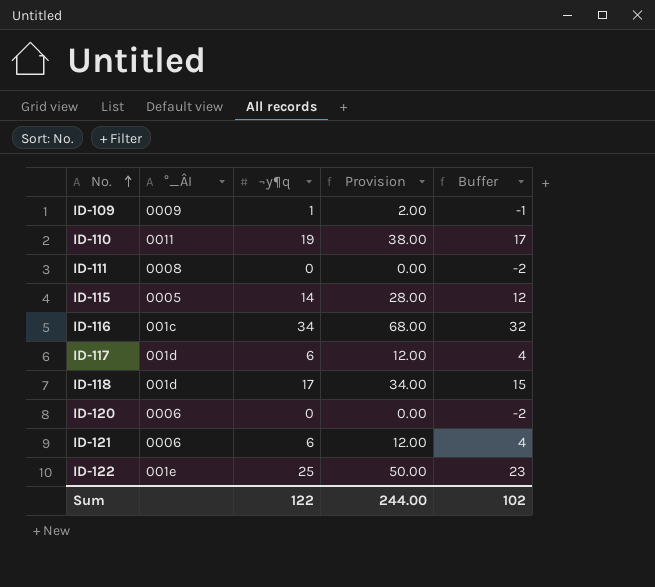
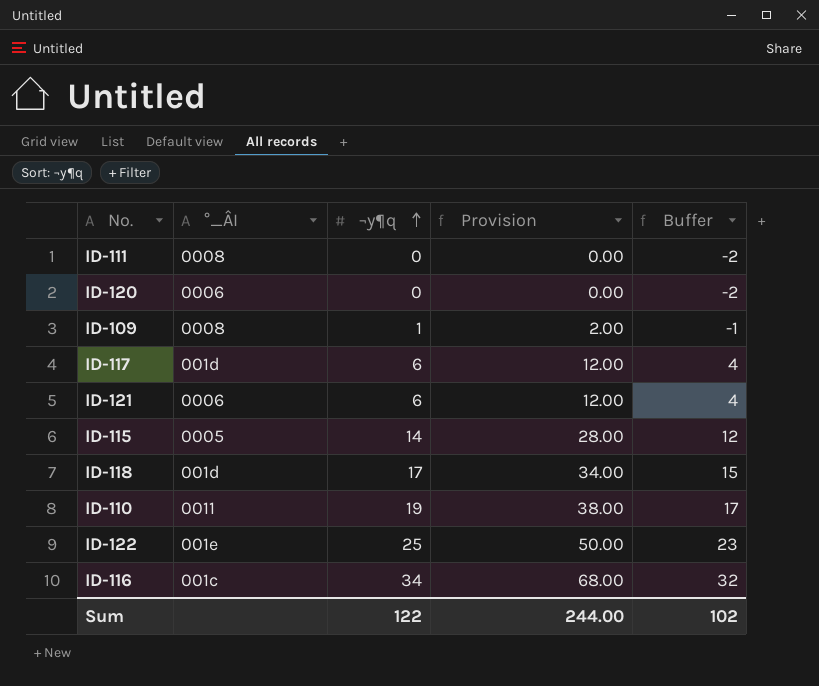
row order: No. ascending -> ¬y¶q ascending
ID-109 | °_ÂI: 0009 -> 0008

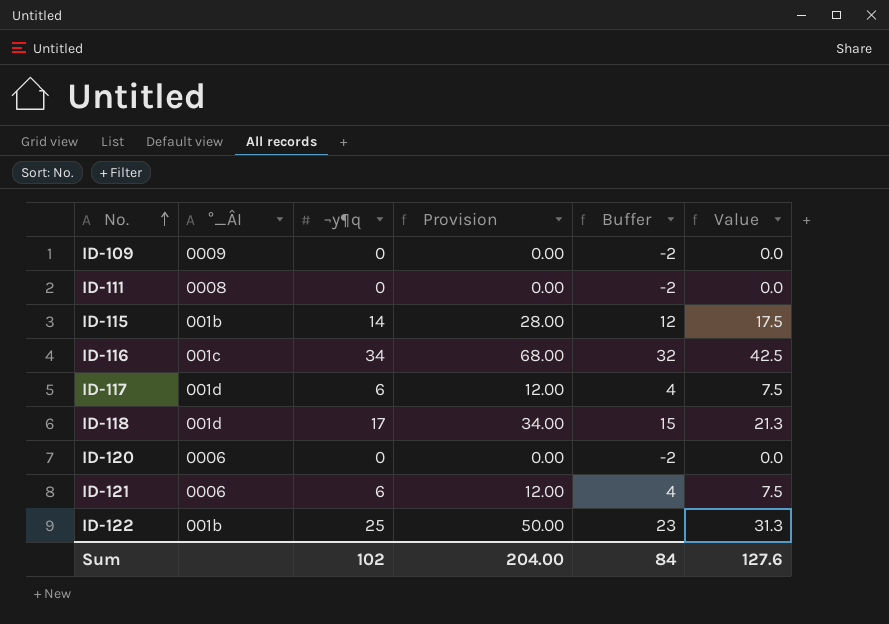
row order: ¬y¶q ascending -> No. ascending
column Value | formula: none -> [¬y¶q] * 1.25
row ID-110: 0011 | 19 | 38.00 | 17 -> none
ID-109 | °_ÂI: 0008 -> 0009
ID-109 | ¬y¶q: 1 -> 0
ID-109 | Provision: 2.00 -> 0.00
ID-109 | Buffer: -1 -> -2
ID-115 | °_ÂI: 0005 -> 001b
ID-122 | °_ÂI: 001e -> 001b
Sum | ¬y¶q: 122 -> 102
Sum | Provision: 244.00 -> 204.00
Sum | Buffer: 102 -> 84

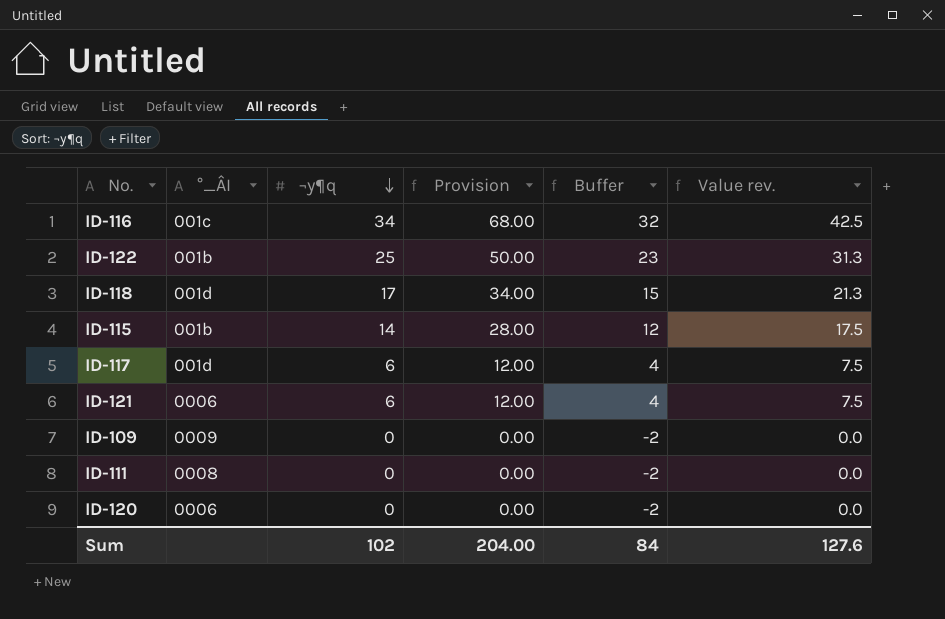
row order: No. ascending -> ¬y¶q descending
column name: Value -> Value rev.

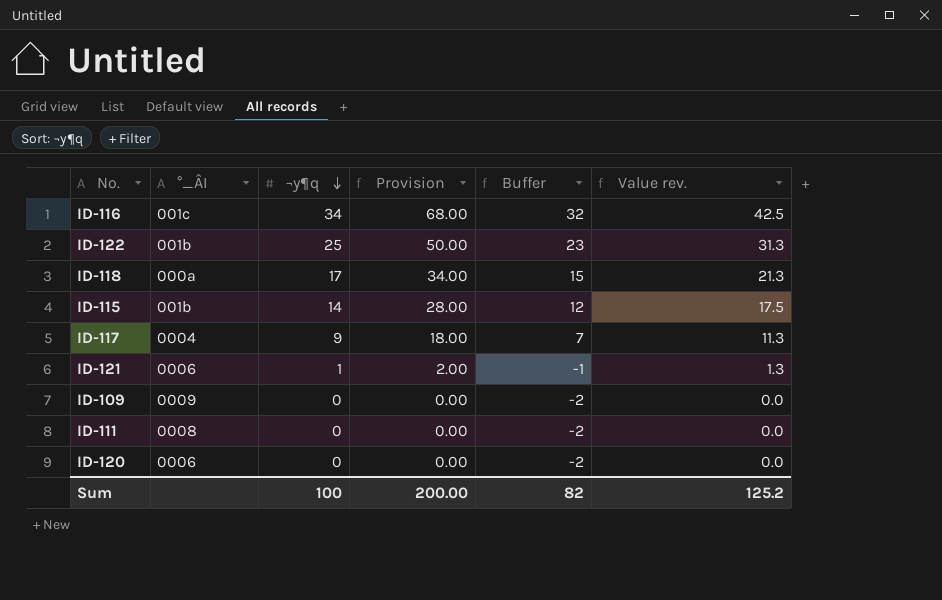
ID-118 | °_ÂI: 001d -> 000a
ID-117 | °_ÂI: 001d -> 0004
ID-117 | ¬y¶q: 6 -> 9
ID-117 | Provision: 12.00 -> 18.00
ID-117 | Buffer: 4 -> 7
ID-117 | Value rev.: 7.5 -> 11.3
ID-121 | ¬y¶q: 6 -> 1
ID-121 | Provision: 12.00 -> 2.00
ID-121 | Buffer: 4 -> -1
ID-121 | Value rev.: 7.5 -> 1.3
Sum | ¬y¶q: 102 -> 100
Sum | Provision: 204.00 -> 200.00
Sum | Buffer: 84 -> 82
Sum | Value rev.: 127.6 -> 125.2

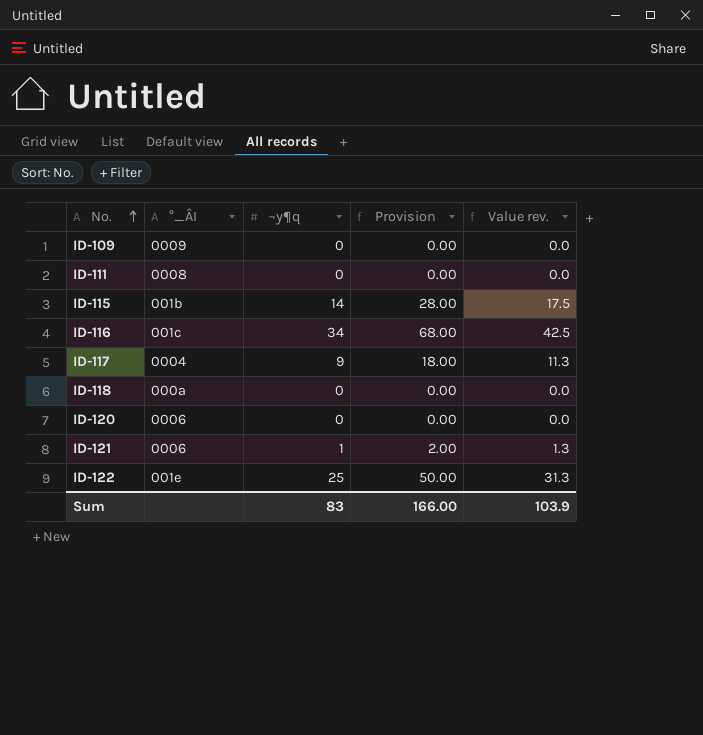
row order: ¬y¶q descending -> No. ascending
column Buffer | formula: [¬y¶q] - 2 -> none
ID-118 | ¬y¶q: 17 -> 0
ID-118 | Provision: 34.00 -> 0.00
ID-118 | Value rev.: 21.3 -> 0.0
ID-122 | °_ÂI: 001b -> 001e
Sum | ¬y¶q: 100 -> 83
Sum | Provision: 200.00 -> 166.00
Sum | Value rev.: 125.2 -> 103.9

